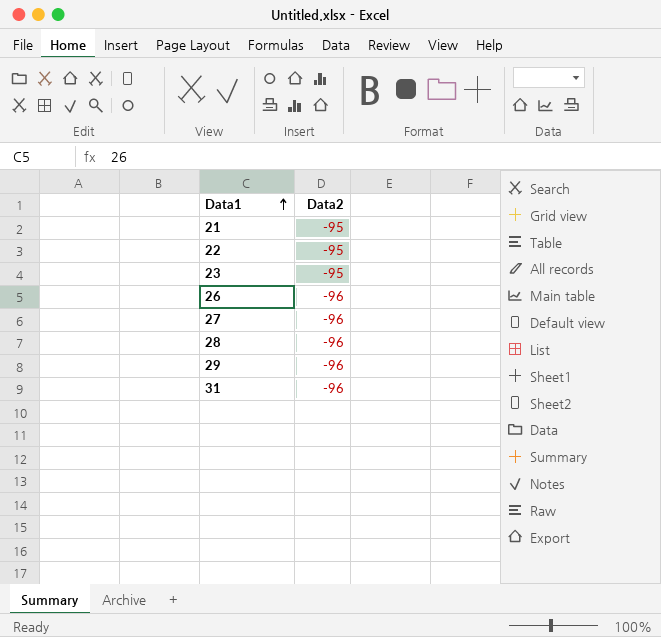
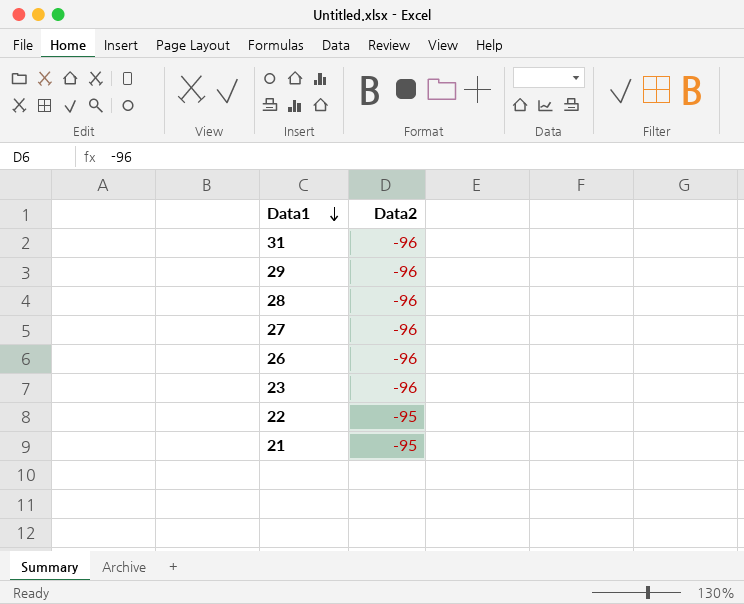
row order: Data1 ascending -> Data1 descending
23 | Data2: -95 -> -96

